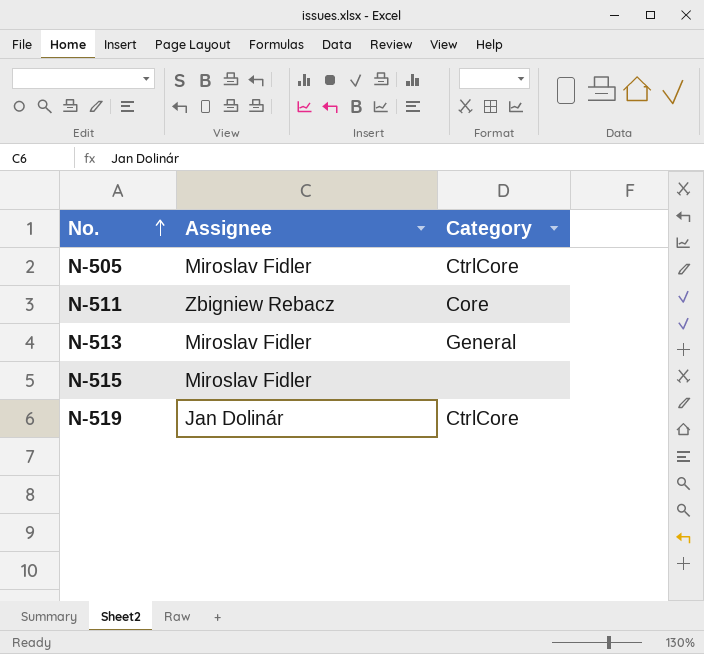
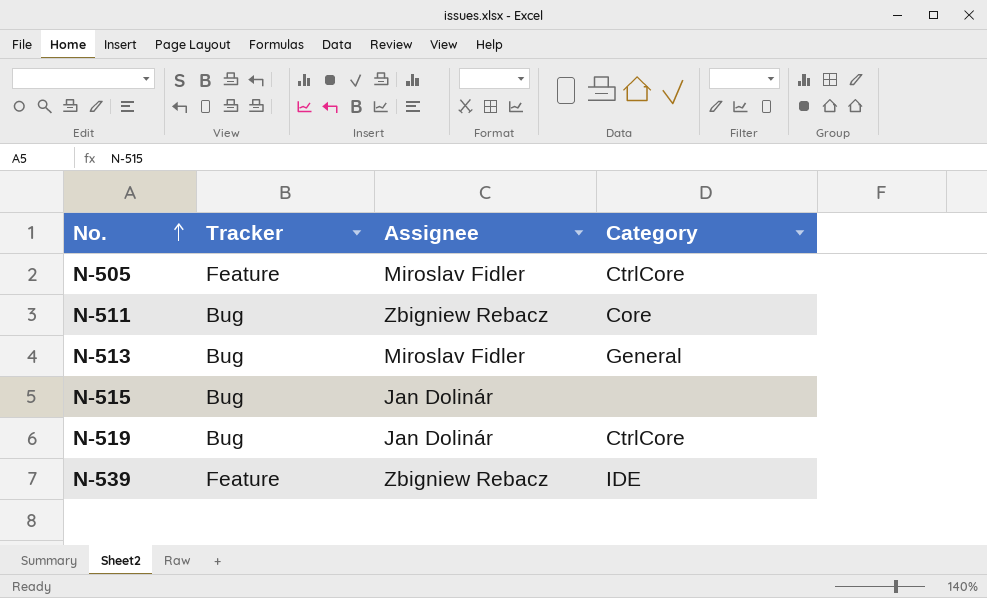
column Tracker | position: none -> 2
N-515 | Assignee: Miroslav Fidler -> Jan Dolinár
row N-539: none -> Feature | Zbigniew Rebacz | IDE

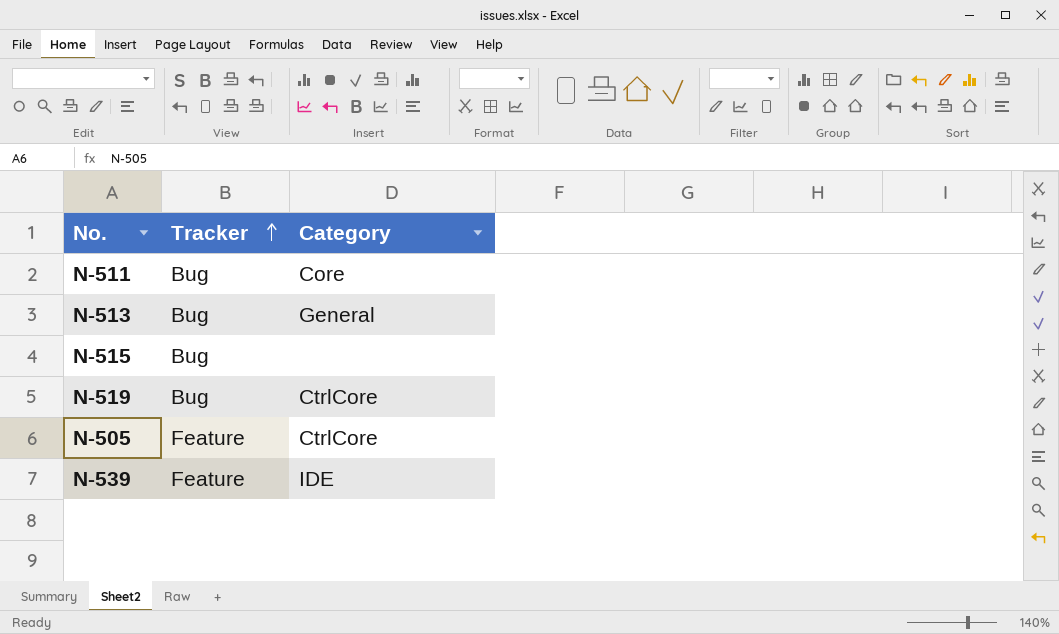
row order: No. ascending -> Tracker ascending
column Assignee | position: 3 -> none

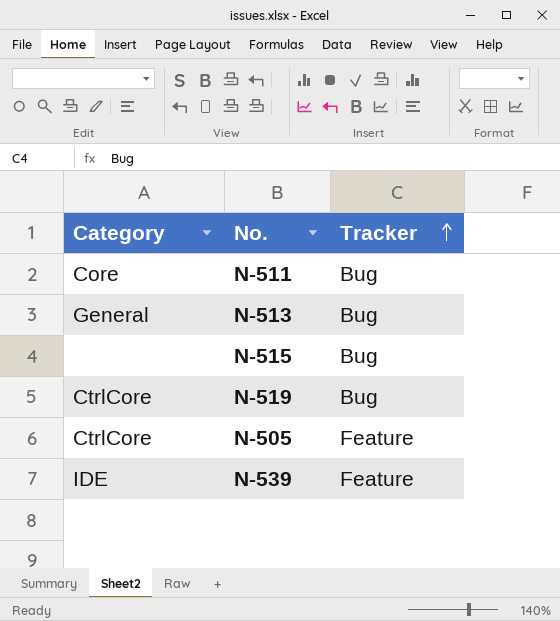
column Category | position: 3 -> 1

